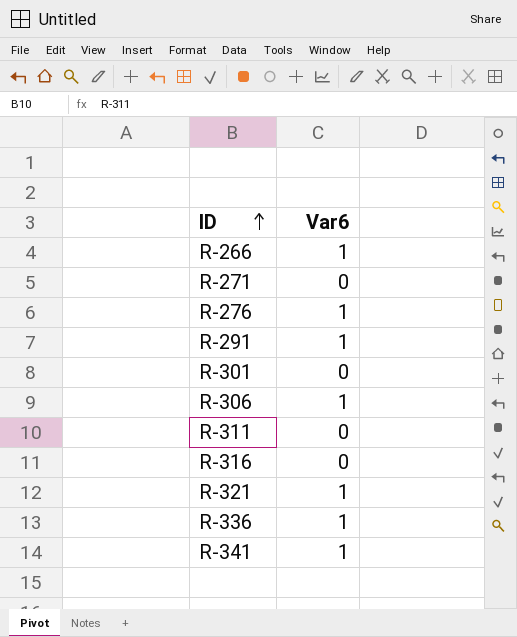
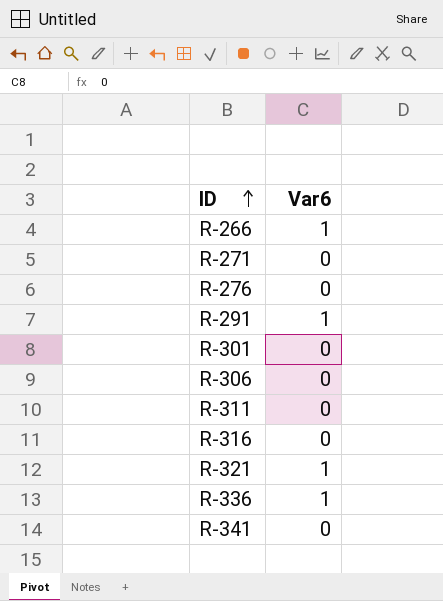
R-276 | Var6: 1 -> 0
R-306 | Var6: 1 -> 0
R-341 | Var6: 1 -> 0

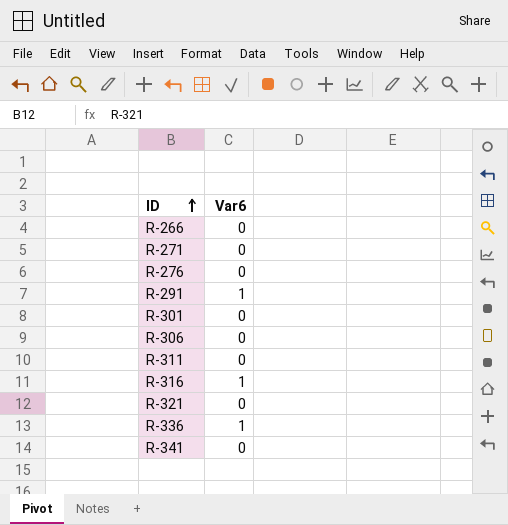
R-266 | Var6: 1 -> 0
R-316 | Var6: 0 -> 1
R-321 | Var6: 1 -> 0

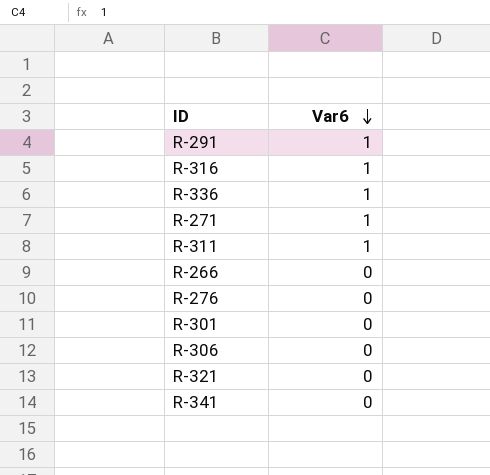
row order: ID ascending -> Var6 descending
R-271 | Var6: 0 -> 1
R-311 | Var6: 0 -> 1

